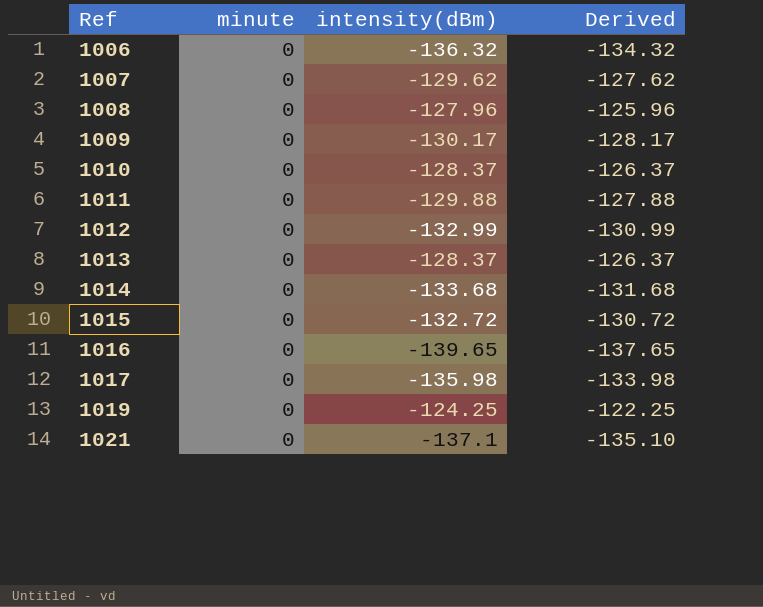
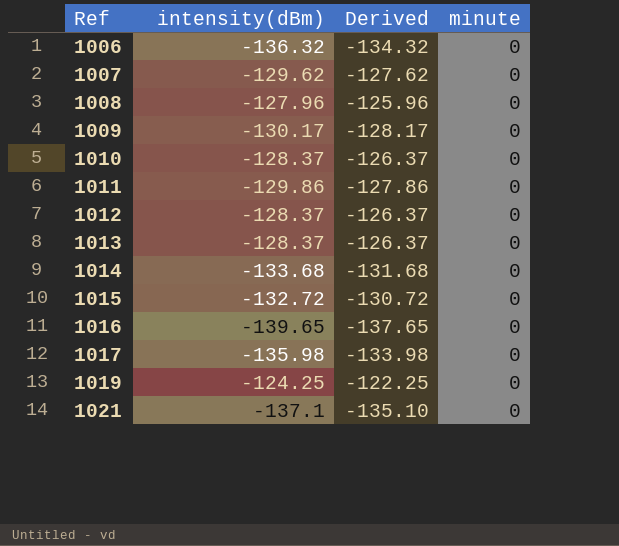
column minute | position: 2 -> 4
1011 | intensity(dBm): -129.88 -> -129.86
1011 | Derived: -127.88 -> -127.86
1012 | intensity(dBm): -132.99 -> -128.37
1012 | Derived: -130.99 -> -126.37

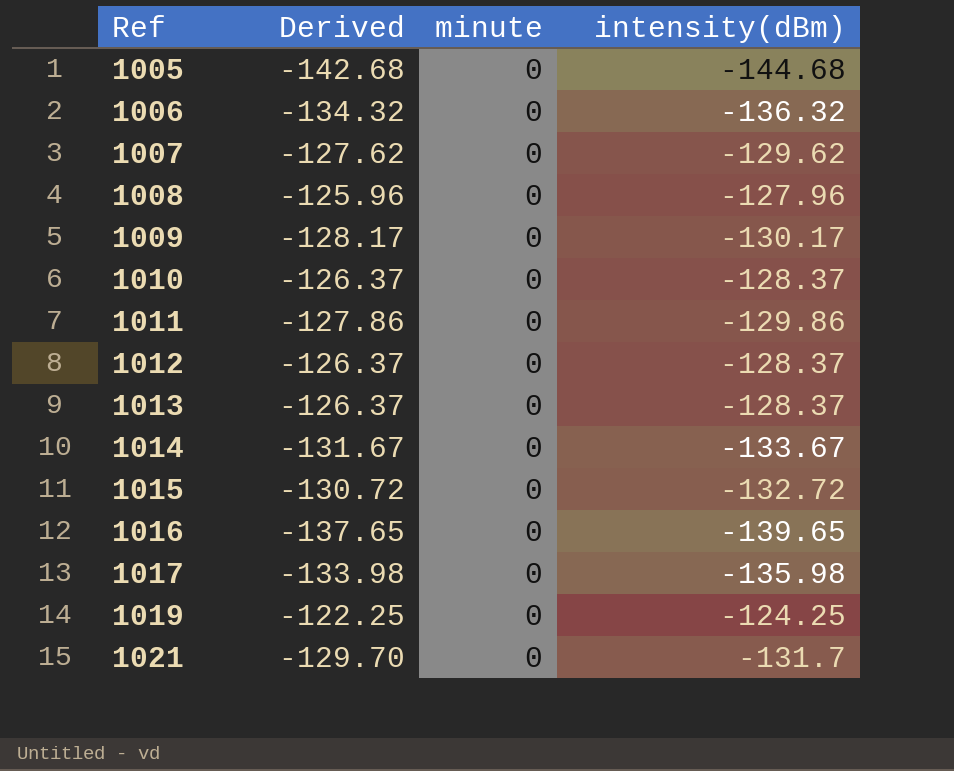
column intensity(dBm) | position: 2 -> 4
row 1005: none -> -142.68 | 0 | -144.68
1014 | Derived: -131.68 -> -131.67
1014 | intensity(dBm): -133.68 -> -133.67
1021 | Derived: -135.10 -> -129.70
1021 | intensity(dBm): -137.1 -> -131.7

